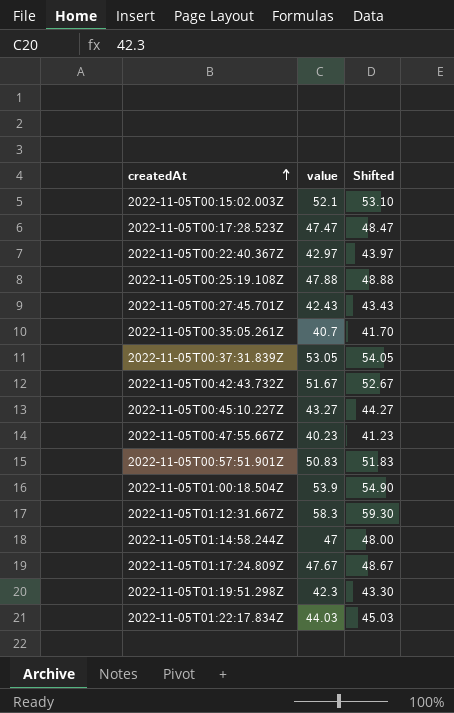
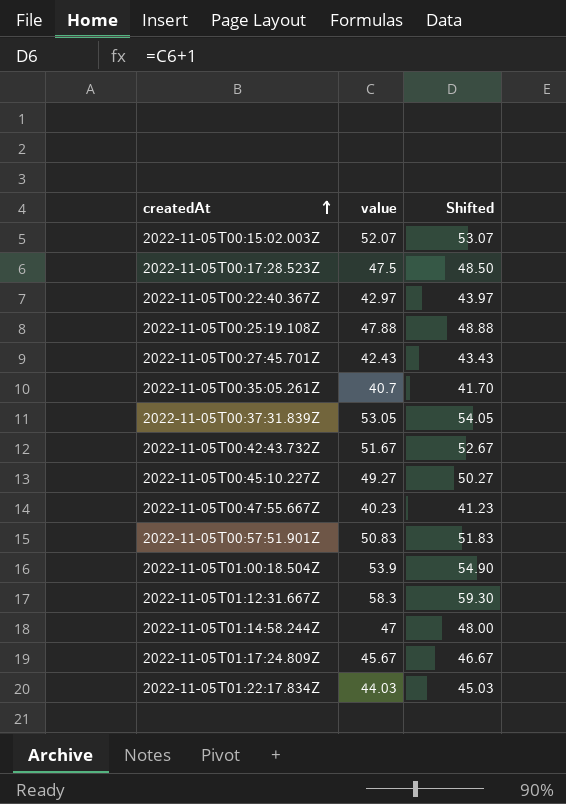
row 2022-11-05T01:19:51.298Z: 42.3 | 43.30 -> none
2022-11-05T00:15:02.003Z | value: 52.1 -> 52.07
2022-11-05T00:15:02.003Z | Shifted: 53.10 -> 53.07
2022-11-05T00:17:28.523Z | value: 47.47 -> 47.5
2022-11-05T00:17:28.523Z | Shifted: 48.47 -> 48.50
2022-11-05T00:45:10.227Z | value: 43.27 -> 49.27
2022-11-05T00:45:10.227Z | Shifted: 44.27 -> 50.27
2022-11-05T01:17:24.809Z | value: 47.67 -> 45.67
2022-11-05T01:17:24.809Z | Shifted: 48.67 -> 46.67

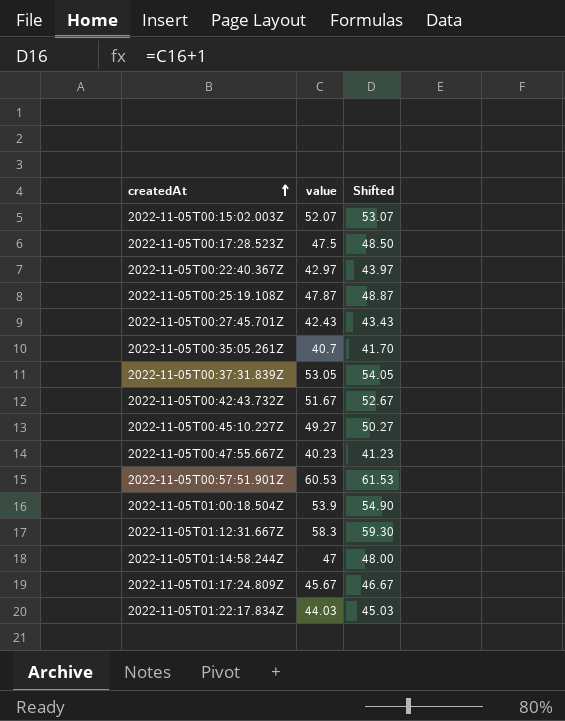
2022-11-05T00:25:19.108Z | value: 47.88 -> 47.87
2022-11-05T00:25:19.108Z | Shifted: 48.88 -> 48.87
2022-11-05T00:57:51.901Z | value: 50.83 -> 60.53
2022-11-05T00:57:51.901Z | Shifted: 51.83 -> 61.53

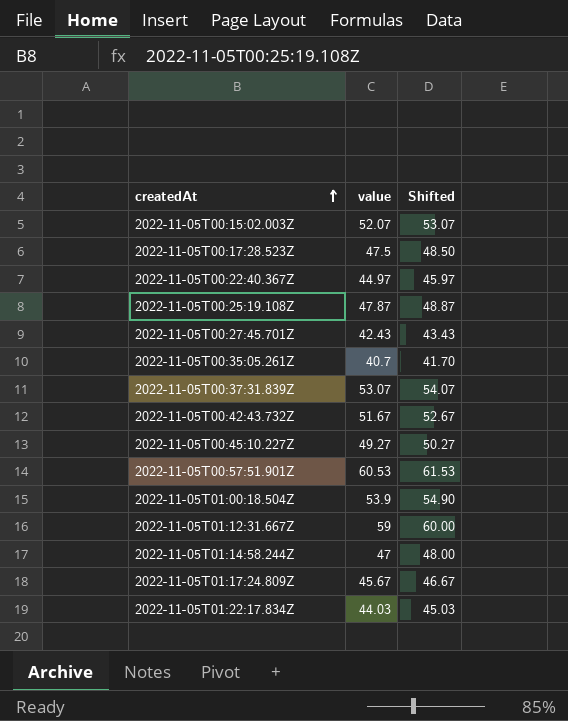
row 2022-11-05T00:47:55.667Z: 40.23 | 41.23 -> none
2022-11-05T00:22:40.367Z | value: 42.97 -> 44.97
2022-11-05T00:22:40.367Z | Shifted: 43.97 -> 45.97
2022-11-05T00:37:31.839Z | value: 53.05 -> 53.07
2022-11-05T00:37:31.839Z | Shifted: 54.05 -> 54.07
2022-11-05T01:12:31.667Z | value: 58.3 -> 59
2022-11-05T01:12:31.667Z | Shifted: 59.30 -> 60.00

